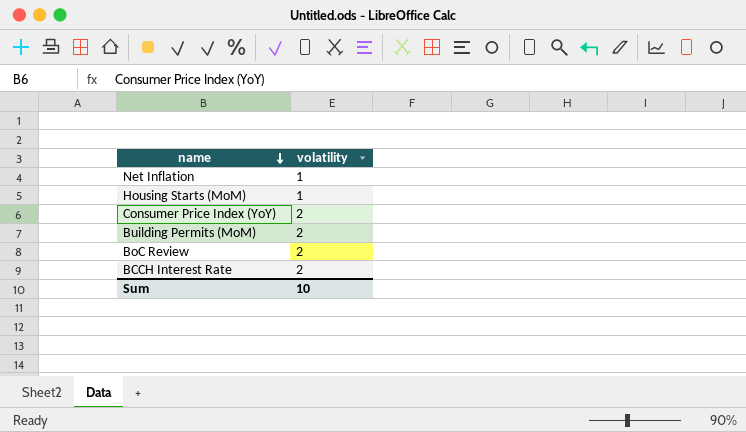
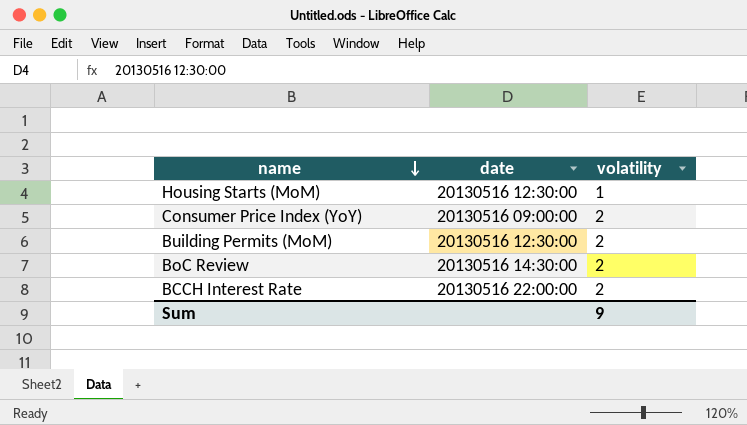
column date | position: none -> 2
row Net Inflation: 1 -> none
Sum | volatility: 10 -> 9

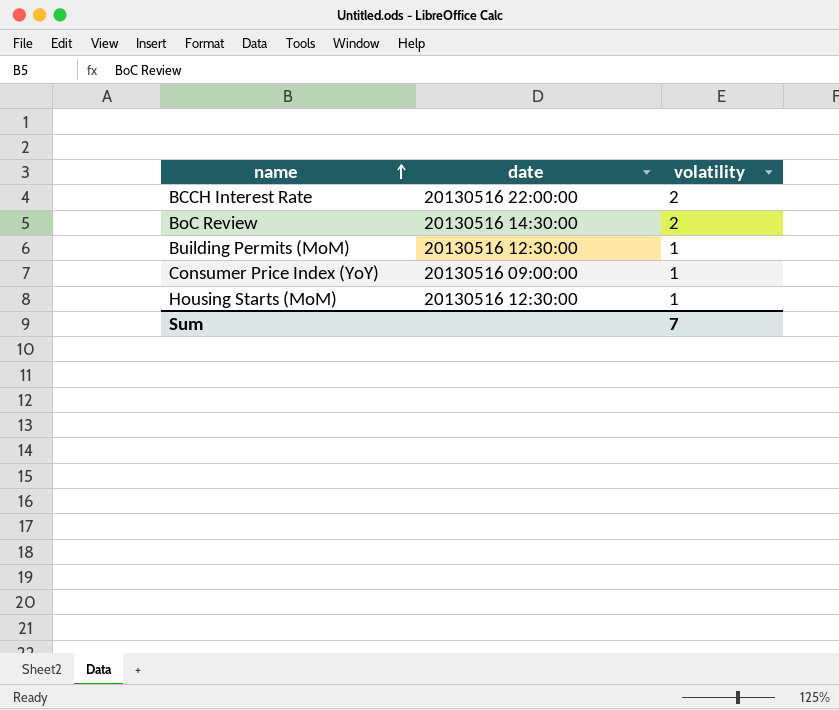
row order: name descending -> name ascending
Building Permits (MoM) | volatility: 2 -> 1
Consumer Price Index (YoY) | volatility: 2 -> 1
Sum | volatility: 9 -> 7

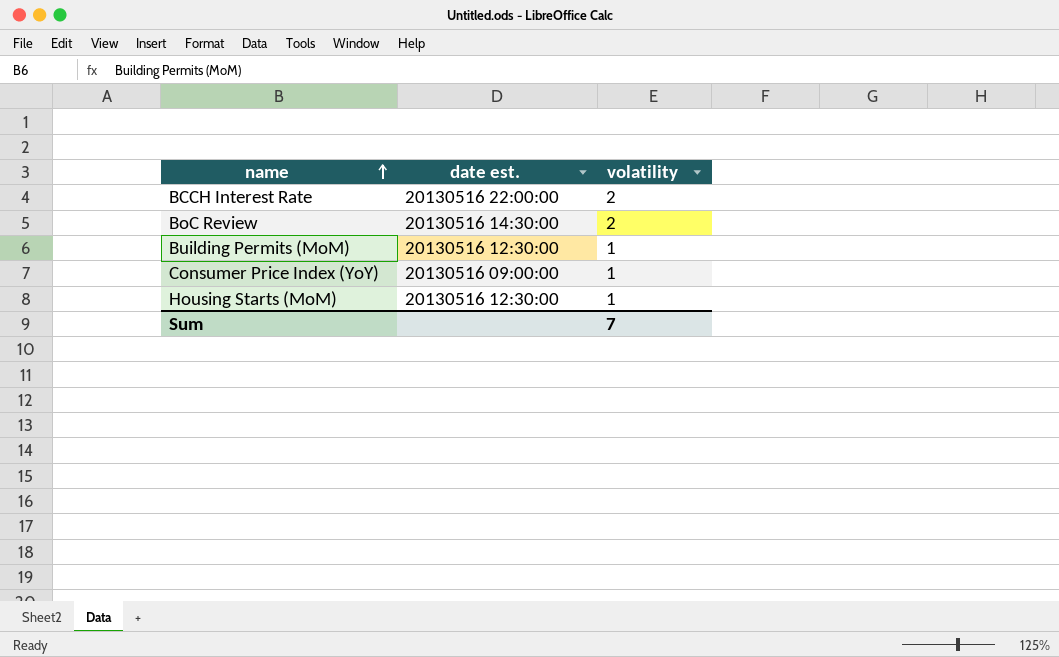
column name: date -> date est.

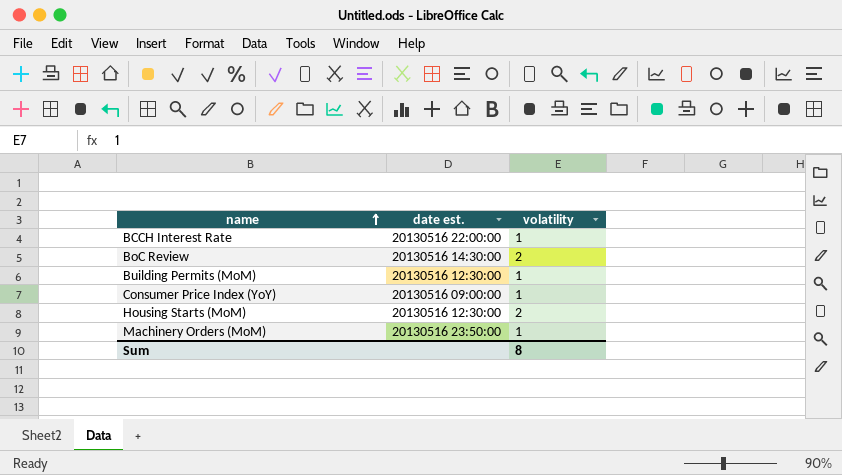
BCCH Interest Rate | volatility: 2 -> 1
Housing Starts (MoM) | volatility: 1 -> 2
row Machinery Orders (MoM): none -> 20130516 23:50:00 | 1
Sum | volatility: 7 -> 8

